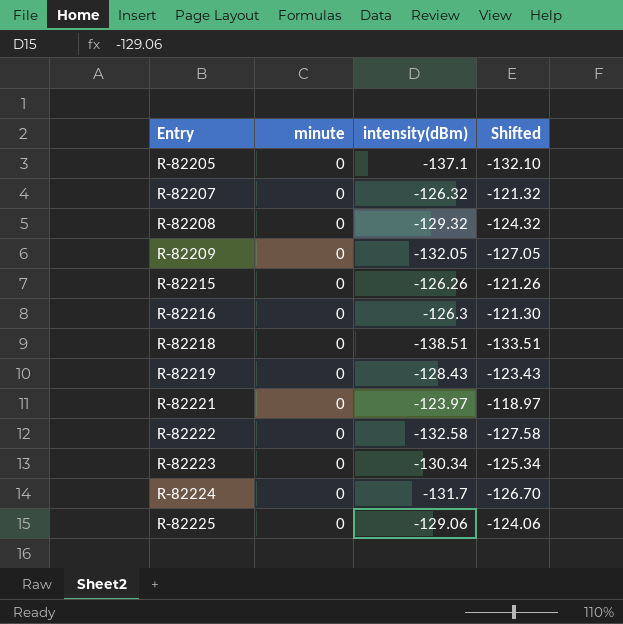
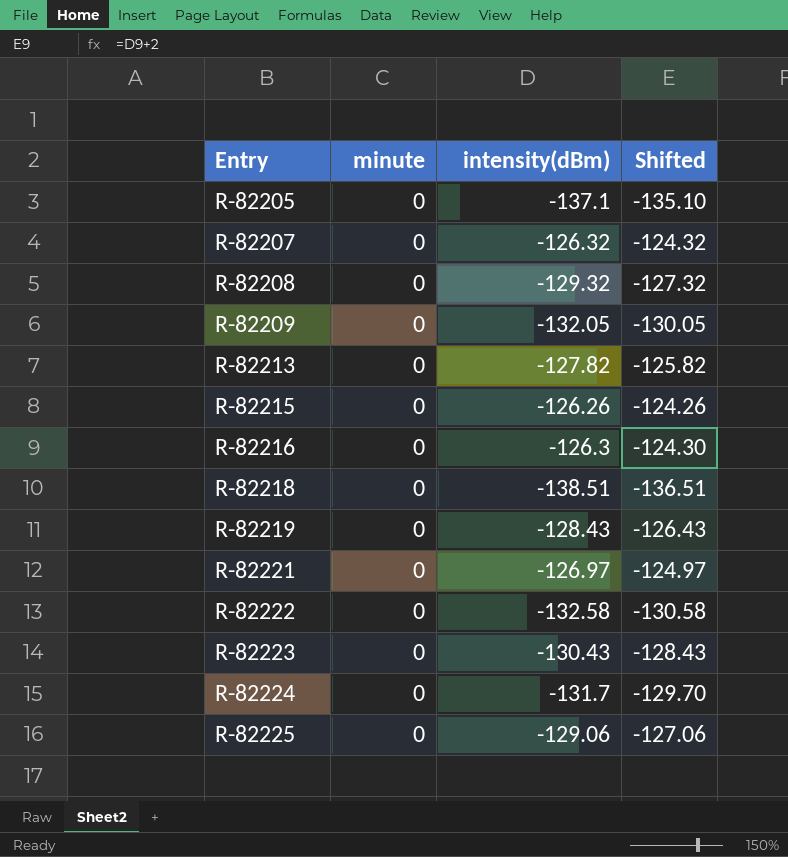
column Shifted | formula: [intensity(dBm)] + 5 -> [intensity(dBm)] + 2
row R-82213: none -> 0 | -127.82 | -125.82
R-82221 | intensity(dBm): -123.97 -> -126.97
R-82223 | intensity(dBm): -130.34 -> -130.43

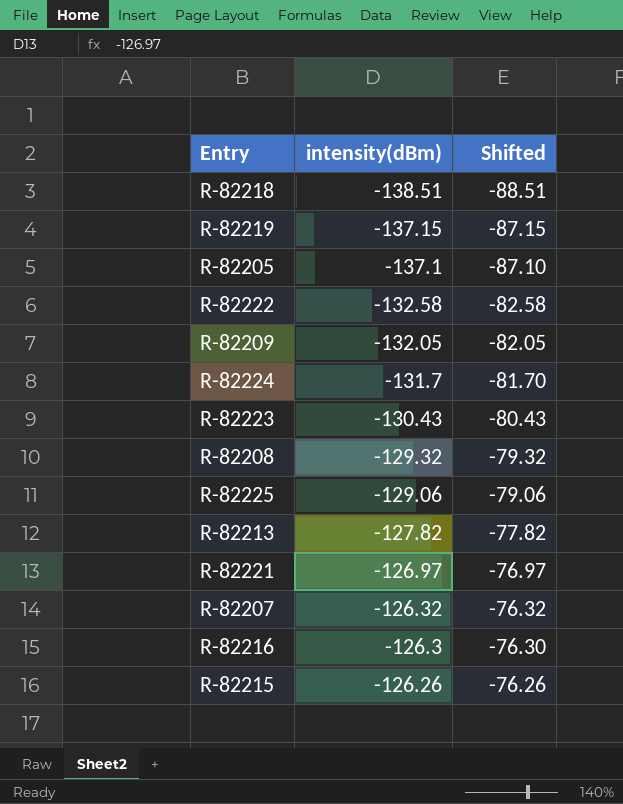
row order: Entry ascending -> intensity(dBm) ascending
column minute | position: 2 -> none
column Shifted | formula: [intensity(dBm)] + 2 -> [intensity(dBm)] + 50
R-82219 | intensity(dBm): -128.43 -> -137.15

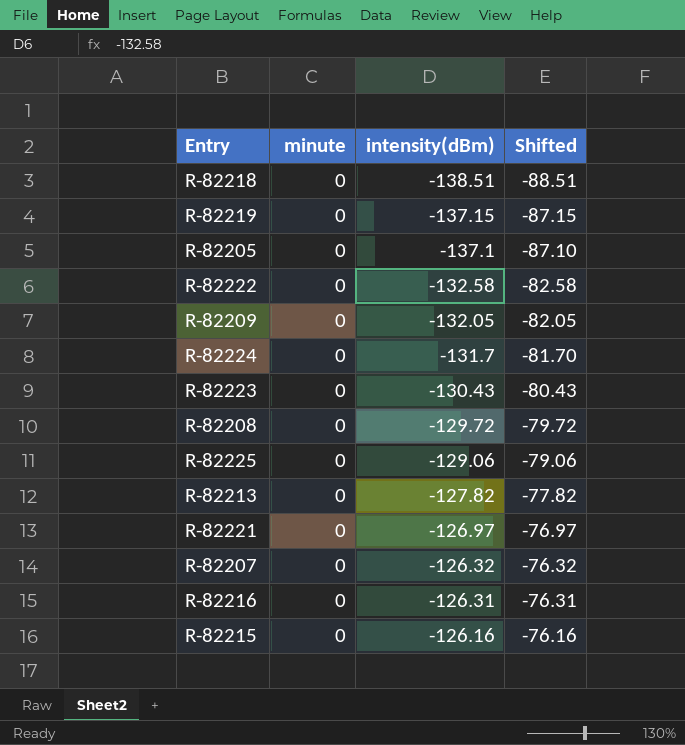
column minute | position: none -> 2
R-82208 | intensity(dBm): -129.32 -> -129.72
R-82208 | Shifted: -79.32 -> -79.72
R-82216 | intensity(dBm): -126.3 -> -126.31
R-82216 | Shifted: -76.30 -> -76.31
R-82215 | intensity(dBm): -126.26 -> -126.16
R-82215 | Shifted: -76.26 -> -76.16

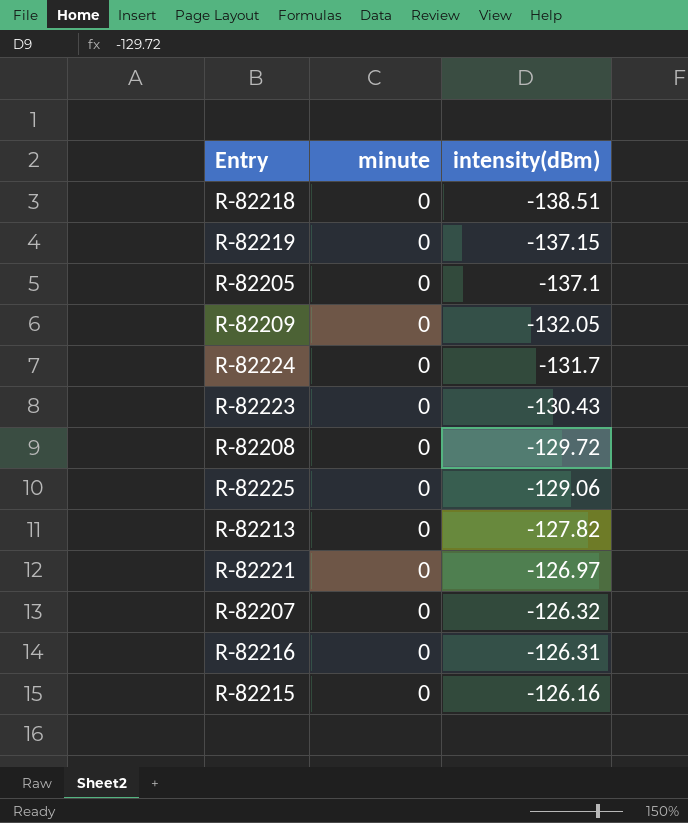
column Shifted | formula: [intensity(dBm)] + 50 -> none
row R-82222: 0 | -132.58 | -82.58 -> none

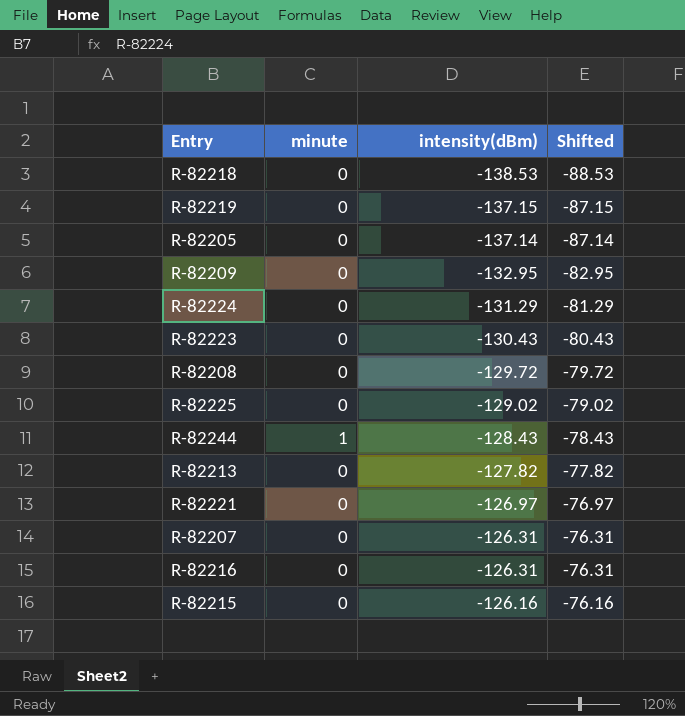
column Shifted | formula: none -> [intensity(dBm)] + 50
R-82218 | intensity(dBm): -138.51 -> -138.53
R-82205 | intensity(dBm): -137.1 -> -137.14
R-82209 | intensity(dBm): -132.05 -> -132.95
R-82224 | intensity(dBm): -131.7 -> -131.29
R-82225 | intensity(dBm): -129.06 -> -129.02
row R-82244: none -> 1 | -128.43 | -78.43
R-82207 | intensity(dBm): -126.32 -> -126.31

